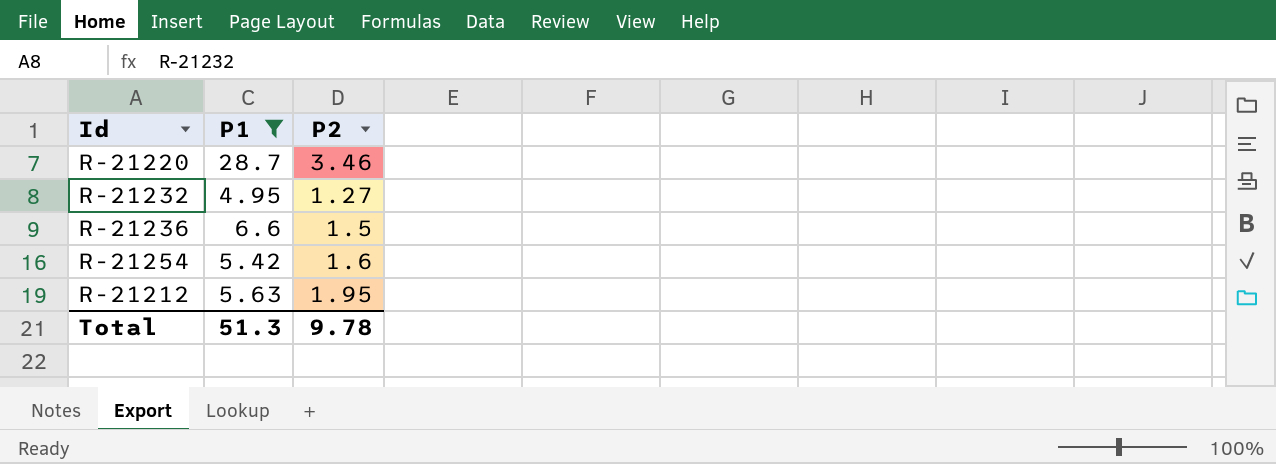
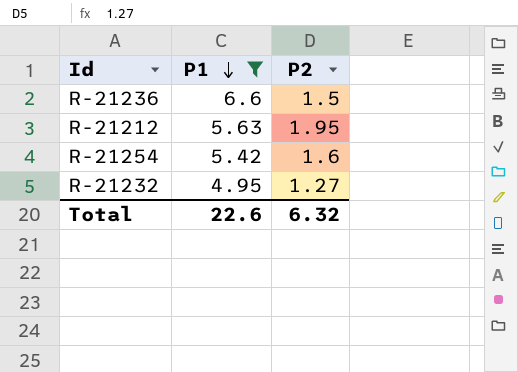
row order: none -> P1 descending
row R-21220: 28.7 | 3.46 -> none
Total | P1: 51.3 -> 22.6
Total | P2: 9.78 -> 6.32

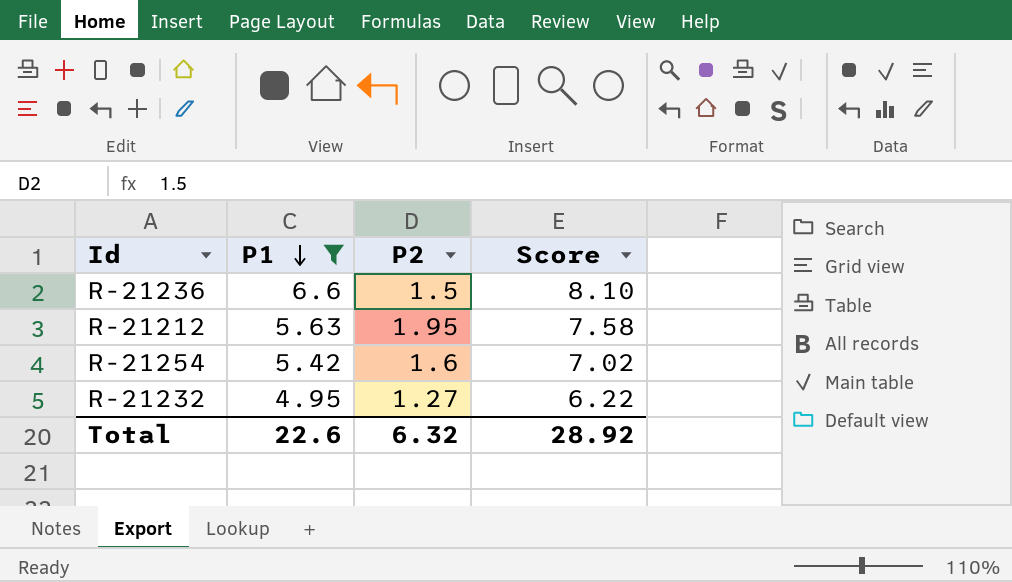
column Score | formula: none -> [P1] + [P2]

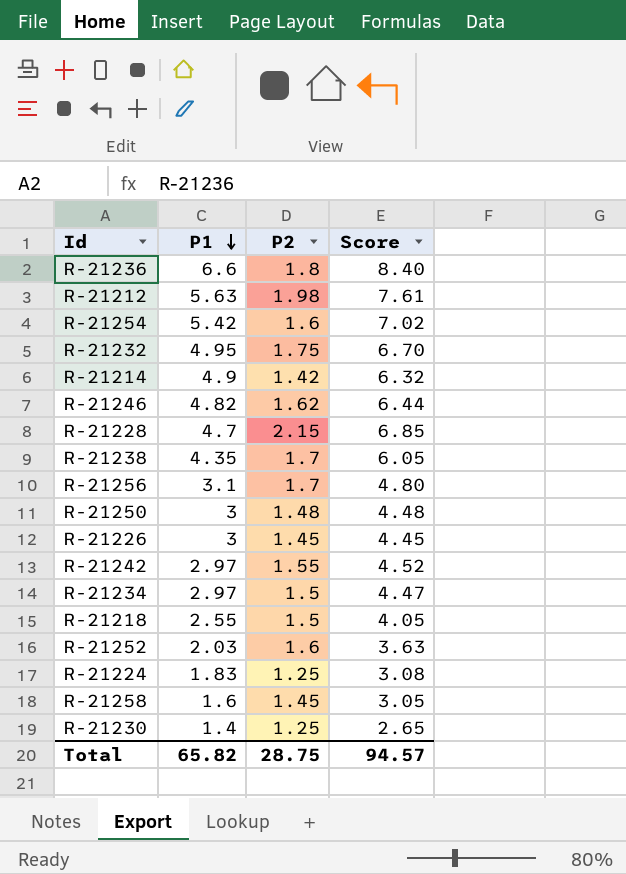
filter: P1 >= 4.95 -> none
R-21236 | P2: 1.5 -> 1.8
R-21236 | Score: 8.10 -> 8.40
R-21212 | P2: 1.95 -> 1.98
R-21212 | Score: 7.58 -> 7.61
R-21232 | P2: 1.27 -> 1.75
R-21232 | Score: 6.22 -> 6.70
Total | P1: 22.6 -> 65.82
Total | P2: 6.32 -> 28.75
Total | Score: 28.92 -> 94.57

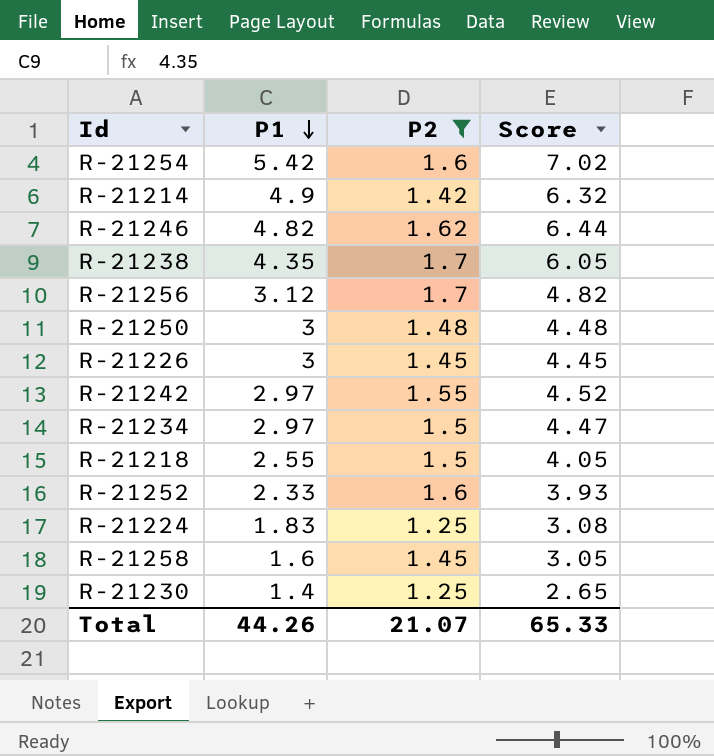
filter: none -> P2 <= 1.7
R-21256 | P1: 3.1 -> 3.12
R-21256 | Score: 4.80 -> 4.82
R-21252 | P1: 2.03 -> 2.33
R-21252 | Score: 3.63 -> 3.93
Total | P1: 65.82 -> 44.26
Total | P2: 28.75 -> 21.07
Total | Score: 94.57 -> 65.33

